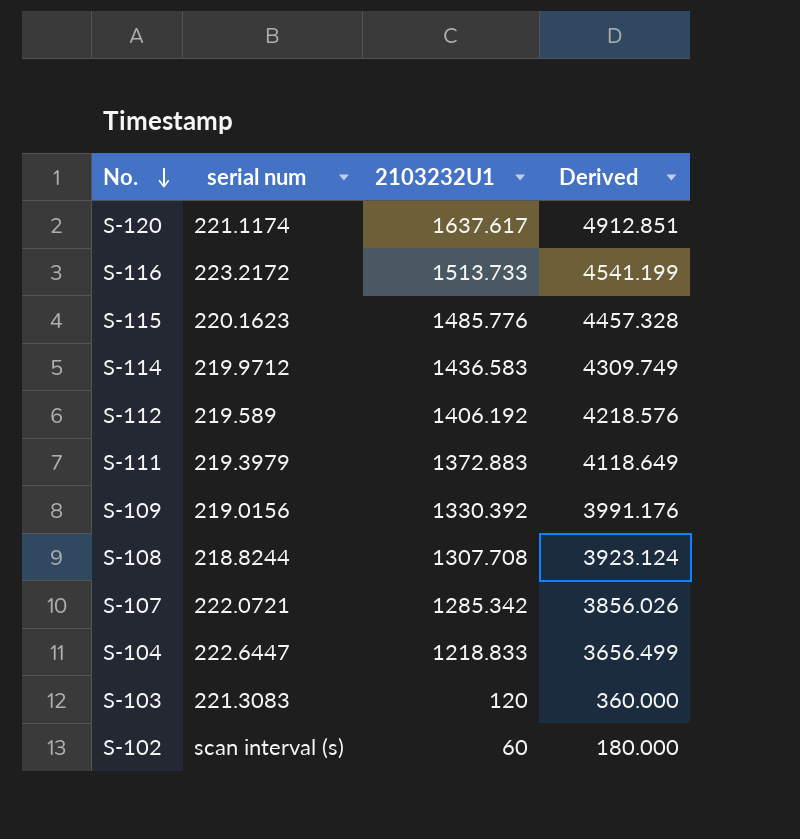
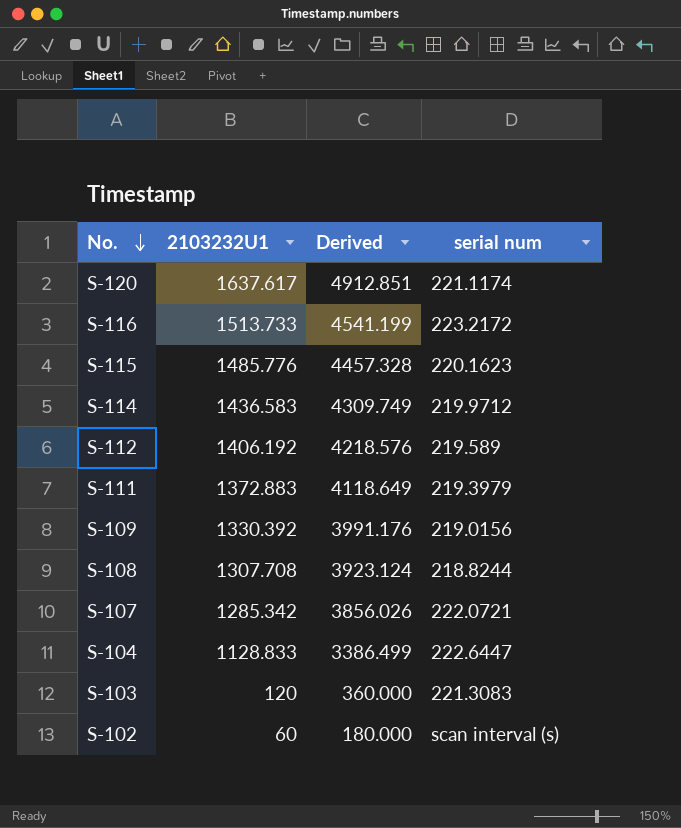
column serial num | position: 2 -> 4
S-104 | 2103232U1: 1218.833 -> 1128.833
S-104 | Derived: 3656.499 -> 3386.499

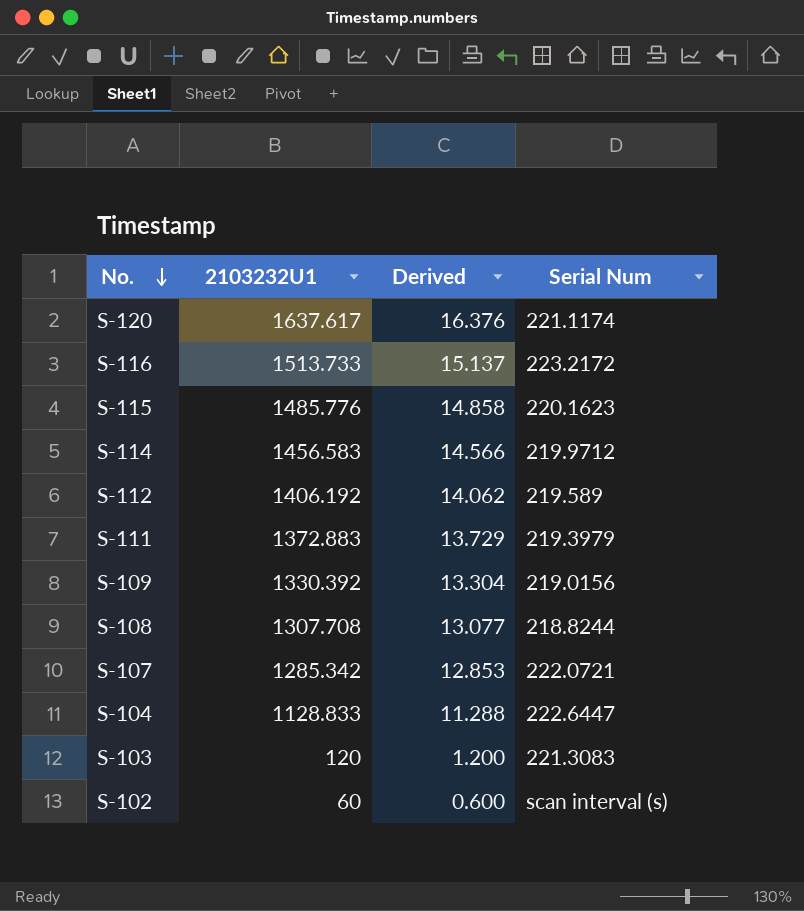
column Derived | formula: [2103232U1] * 3 -> [2103232U1] * 0.01
column name: serial num -> Serial Num
S-114 | 2103232U1: 1436.583 -> 1456.583

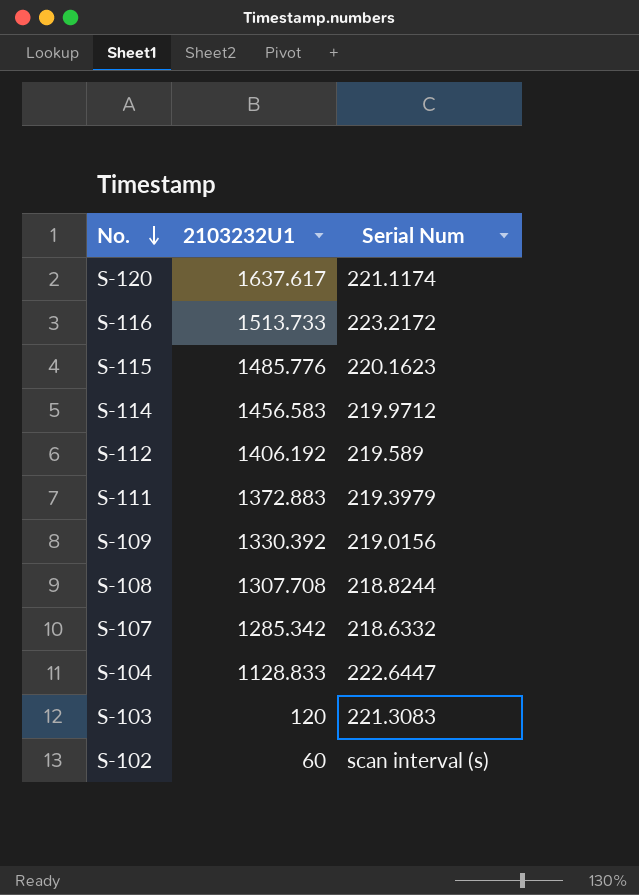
column Derived | formula: [2103232U1] * 0.01 -> none
S-107 | Serial Num: 222.0721 -> 218.6332

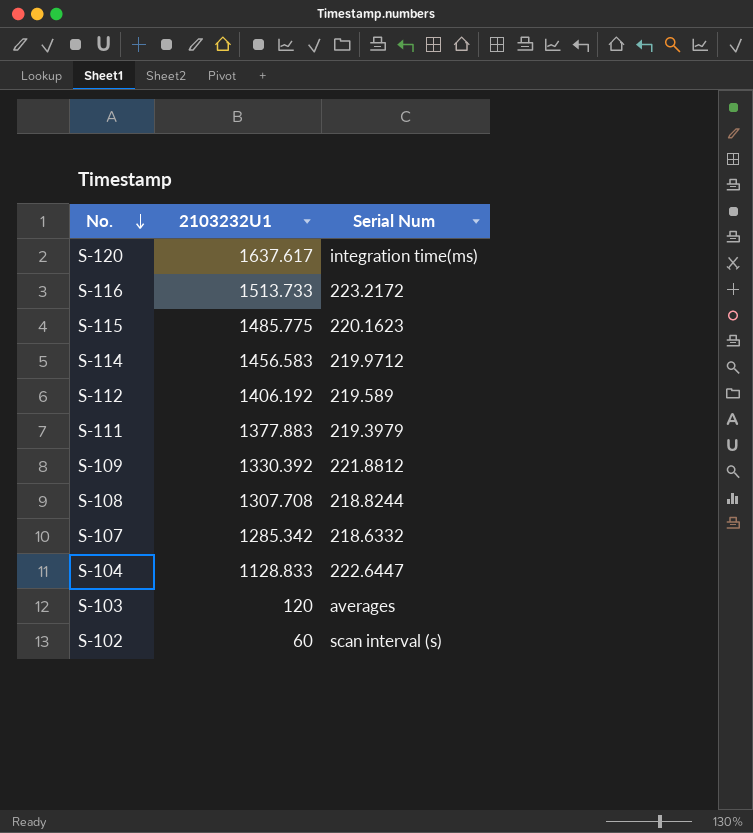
S-120 | Serial Num: 221.1174 -> integration time(ms)
S-115 | 2103232U1: 1485.776 -> 1485.775
S-111 | 2103232U1: 1372.883 -> 1377.883
S-109 | Serial Num: 219.0156 -> 221.8812
S-103 | Serial Num: 221.3083 -> averages

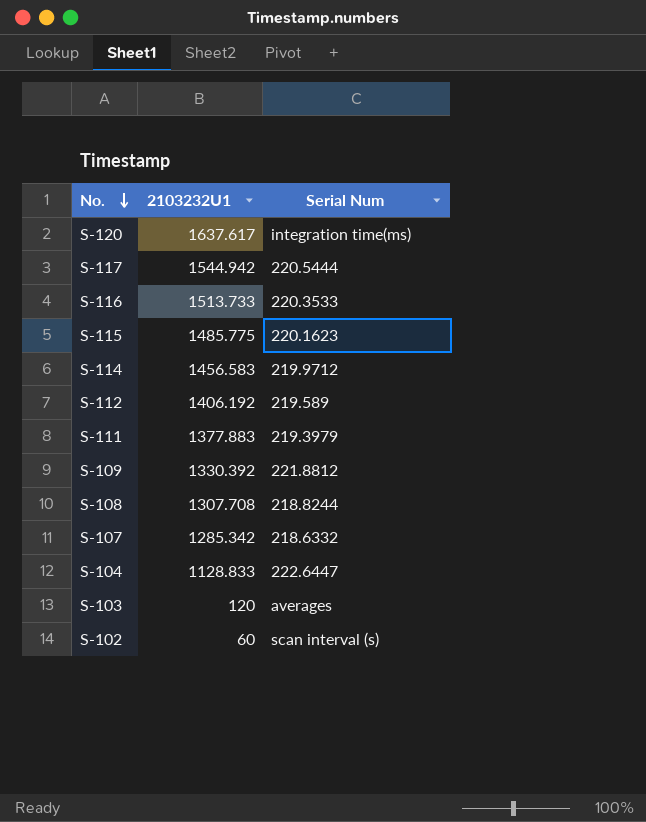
row S-117: none -> 1544.942 | 220.5444
S-116 | Serial Num: 223.2172 -> 220.3533

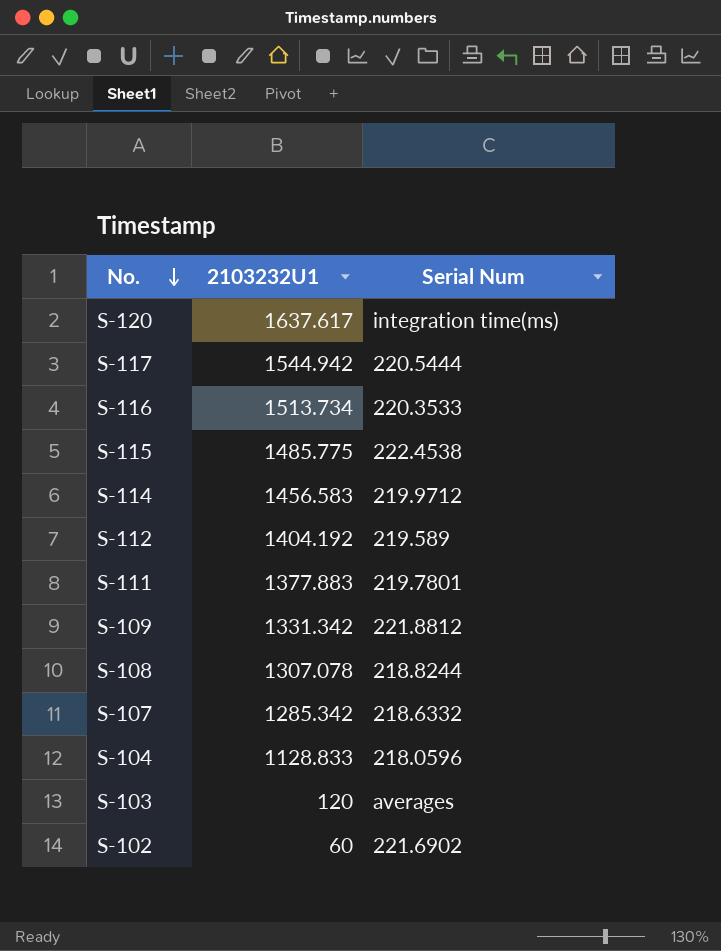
S-116 | 2103232U1: 1513.733 -> 1513.734
S-115 | Serial Num: 220.1623 -> 222.4538
S-112 | 2103232U1: 1406.192 -> 1404.192
S-111 | Serial Num: 219.3979 -> 219.7801
S-109 | 2103232U1: 1330.392 -> 1331.342
S-108 | 2103232U1: 1307.708 -> 1307.078
S-104 | Serial Num: 222.6447 -> 218.0596
S-102 | Serial Num: scan interval (s) -> 221.6902

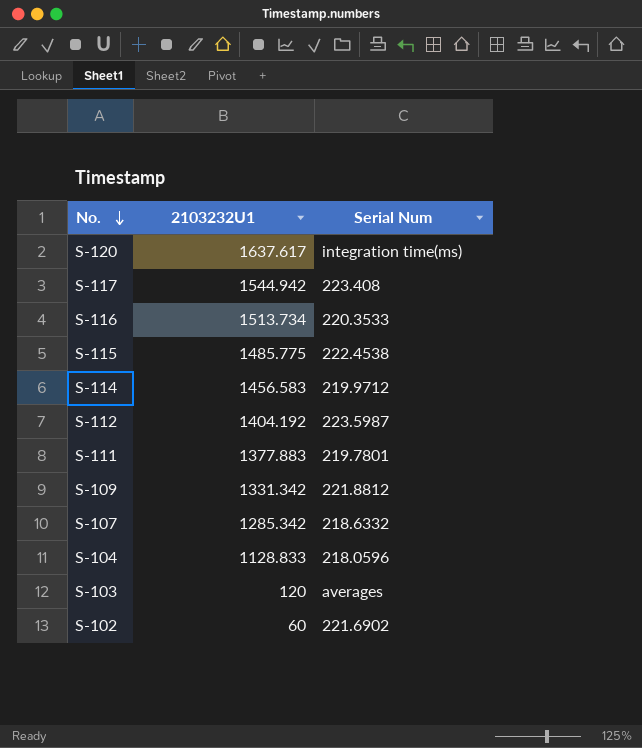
row S-108: 1307.078 | 218.8244 -> none
S-117 | Serial Num: 220.5444 -> 223.408
S-112 | Serial Num: 219.589 -> 223.5987

